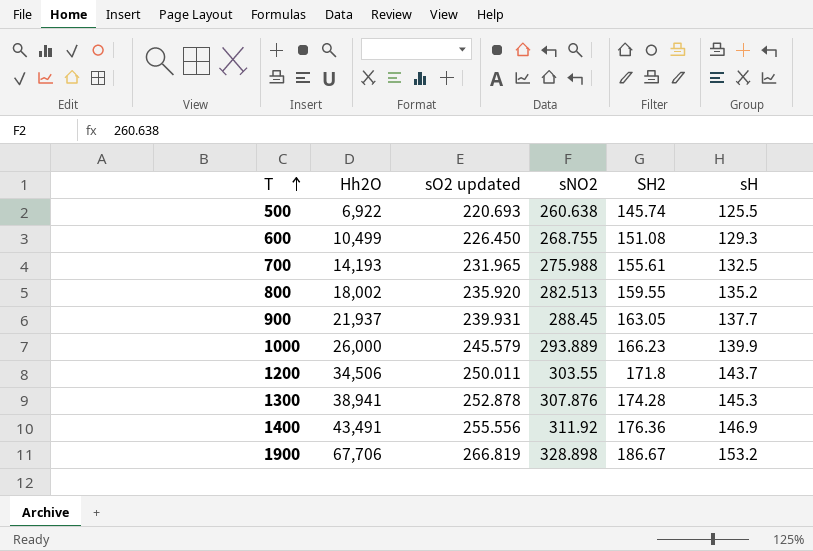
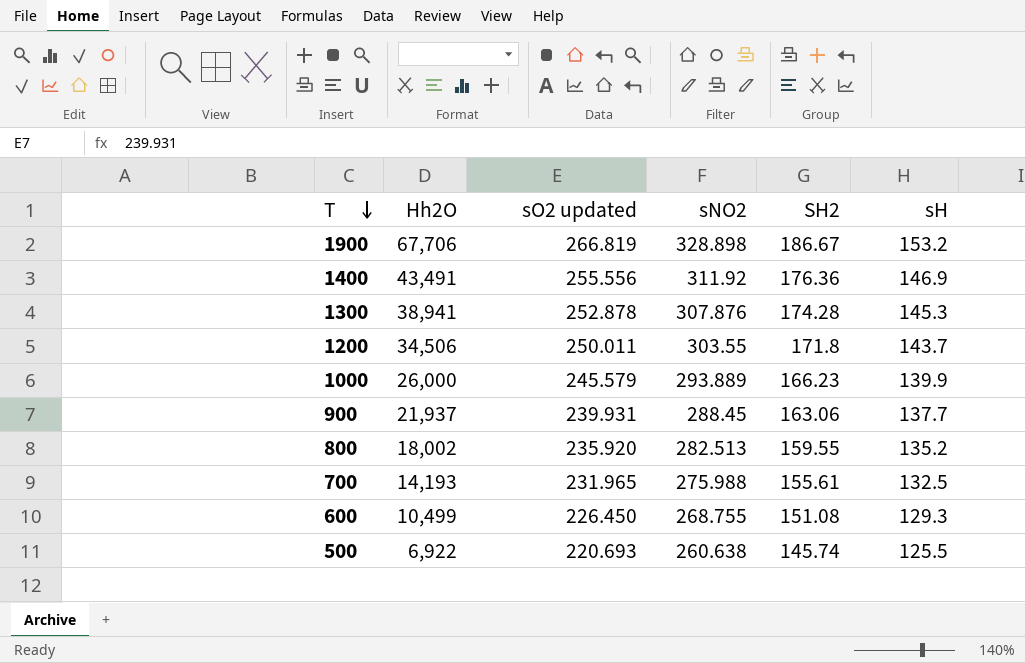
row order: T ascending -> T descending
900 | SH2: 163.05 -> 163.06

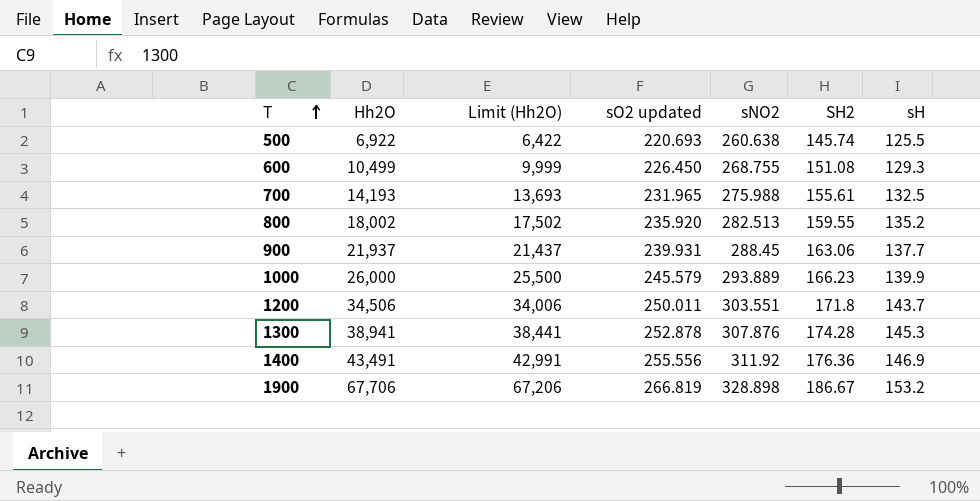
row order: T descending -> T ascending
column Limit (Hh2O) | formula: none -> [Hh2O] - 500
1200 | sNO2: 303.55 -> 303.551

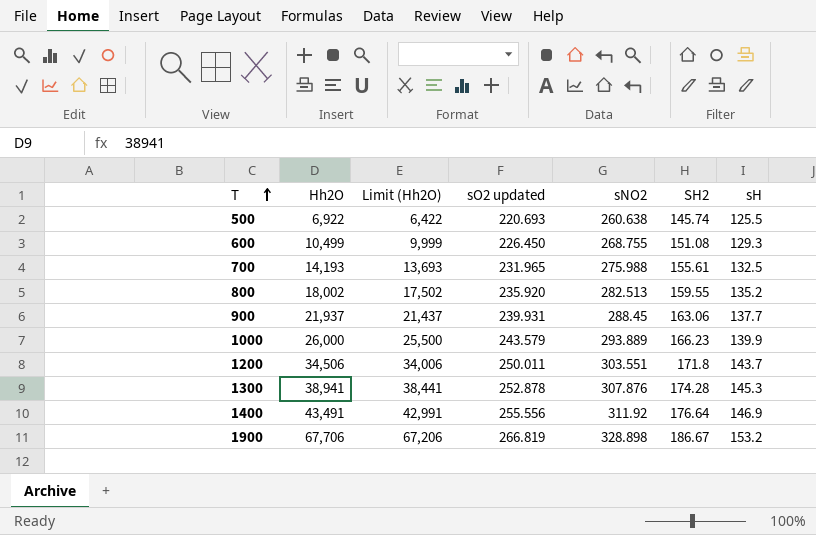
1000 | sO2 updated: 245.579 -> 243.579
1400 | SH2: 176.36 -> 176.64

